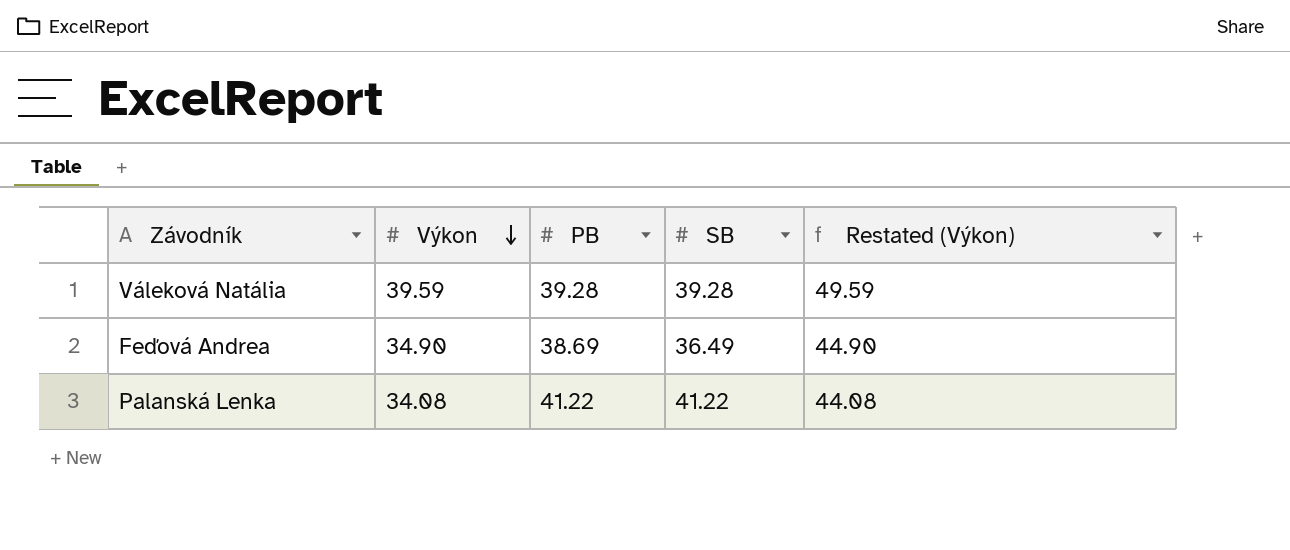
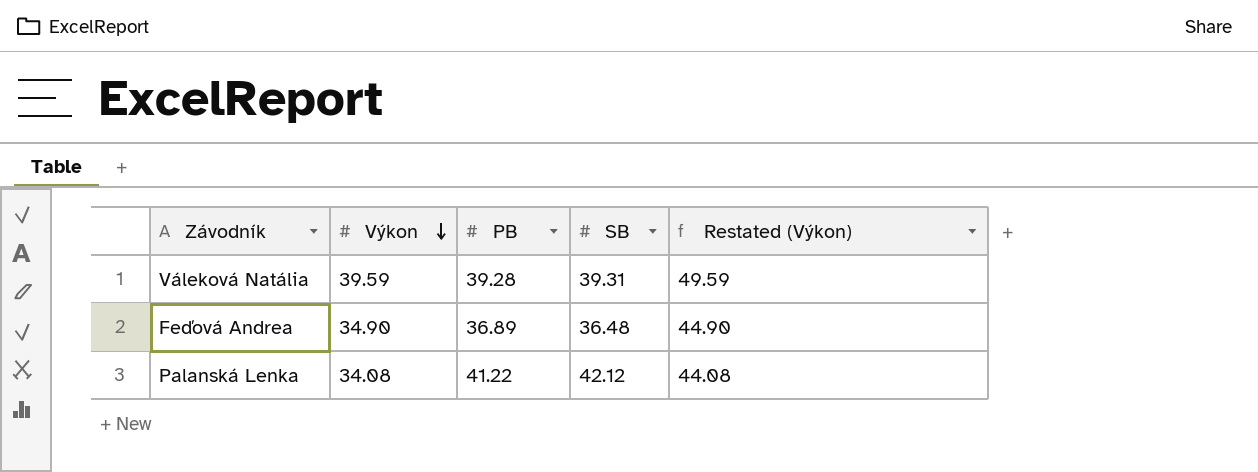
Váleková Natália | SB: 39.28 -> 39.31
Feďová Andrea | PB: 38.69 -> 36.89
Feďová Andrea | SB: 36.49 -> 36.48
Palanská Lenka | SB: 41.22 -> 42.12

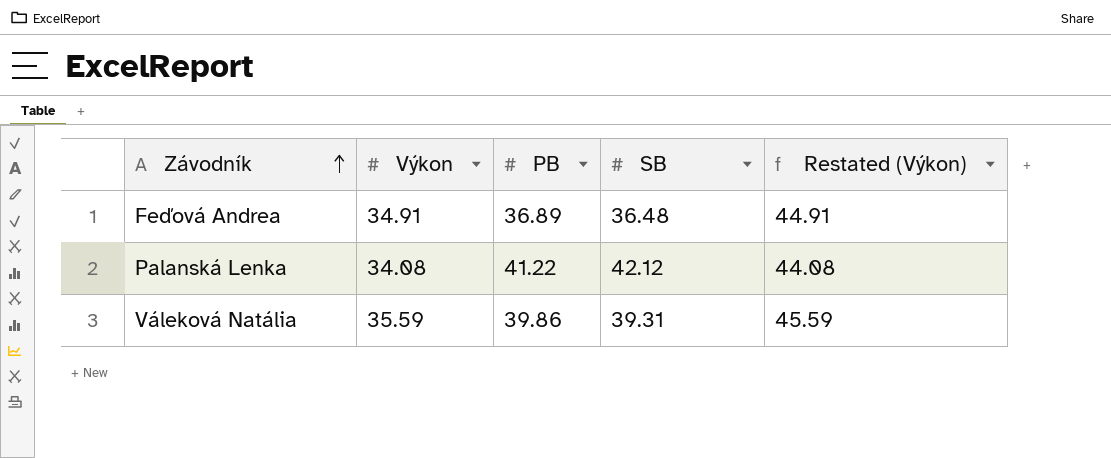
row order: Výkon descending -> Závodník ascending
Feďová Andrea | Výkon: 34.90 -> 34.91
Feďová Andrea | Restated (Výkon): 44.90 -> 44.91
Váleková Natália | Výkon: 39.59 -> 35.59
Váleková Natália | PB: 39.28 -> 39.86
Váleková Natália | Restated (Výkon): 49.59 -> 45.59

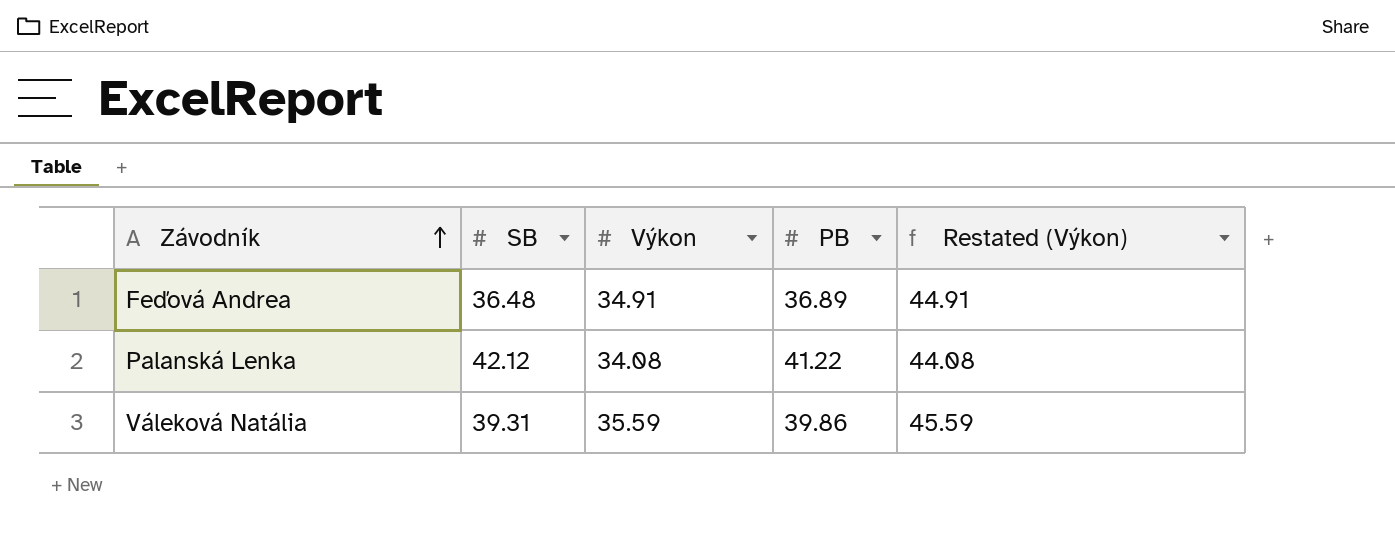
column SB | position: 4 -> 2

